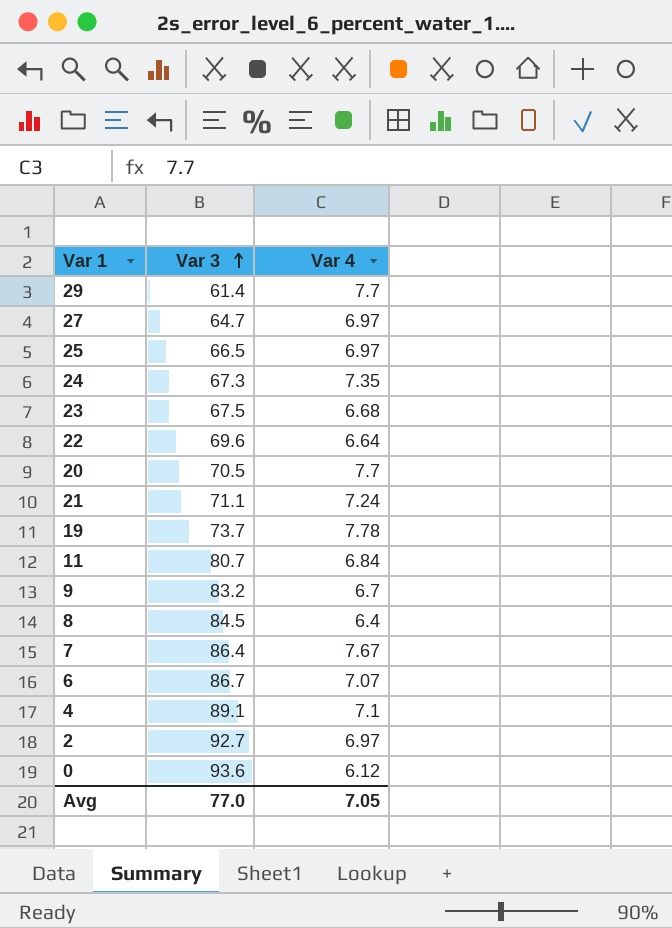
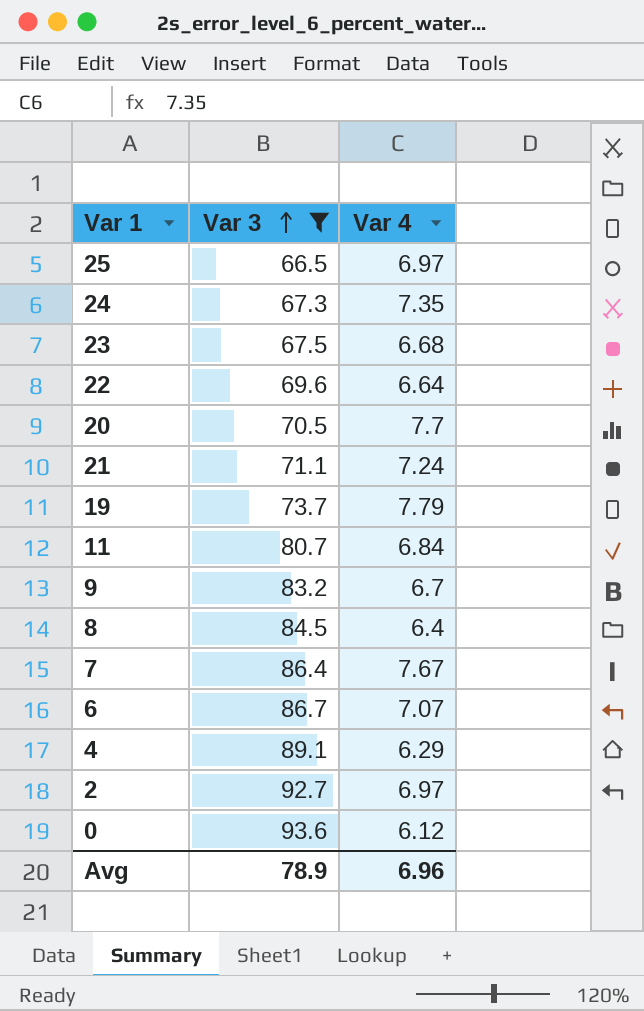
filter: none -> Var 3 >= 66.5
19 | Var 4: 7.78 -> 7.79
4 | Var 4: 7.1 -> 6.29
Avg | Var 3: 77.0 -> 78.9
Avg | Var 4: 7.05 -> 6.96

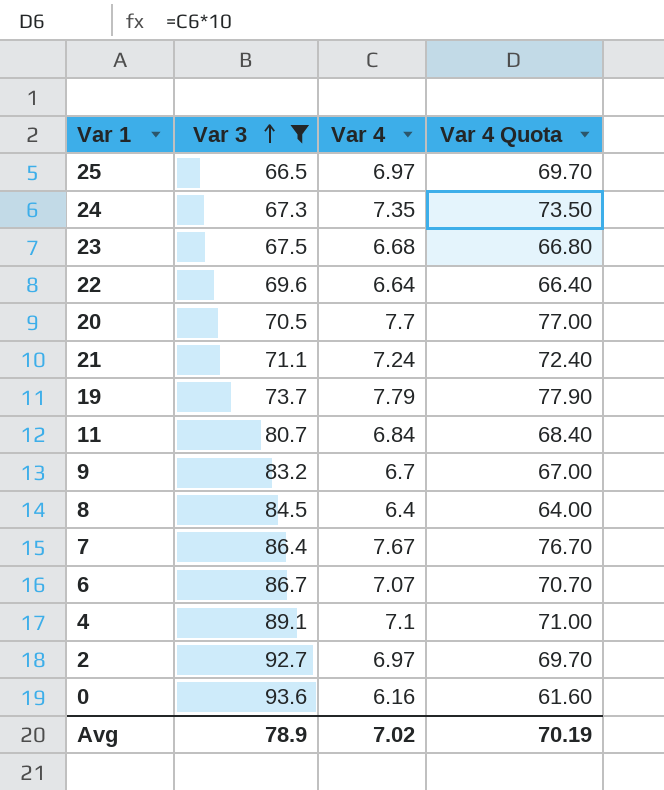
column Var 4 Quota | formula: none -> [Var 4] * 10
4 | Var 4: 6.29 -> 7.1
0 | Var 4: 6.12 -> 6.16
Avg | Var 4: 6.96 -> 7.02

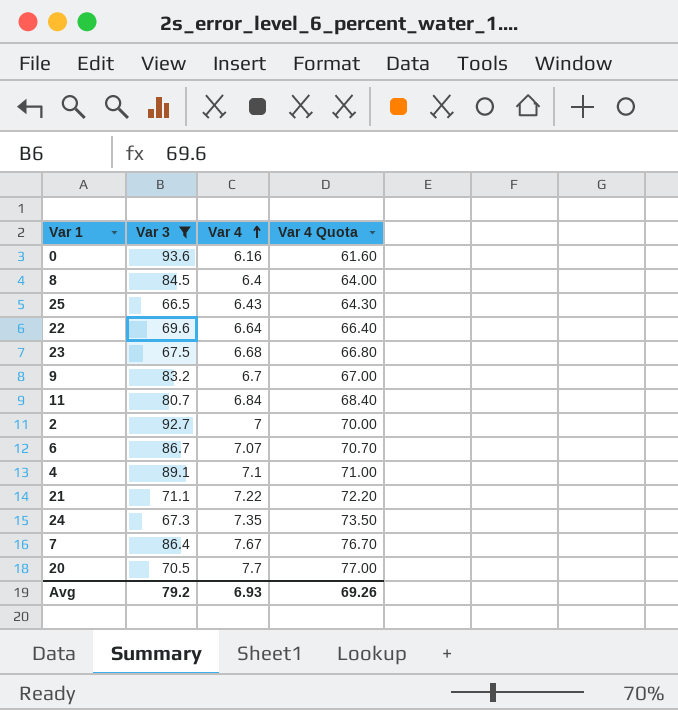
row order: Var 3 ascending -> Var 4 ascending
row 19: 73.7 | 7.79 | 77.90 -> none
25 | Var 4: 6.97 -> 6.43
25 | Var 4 Quota: 69.70 -> 64.30
2 | Var 4: 6.97 -> 7
2 | Var 4 Quota: 69.70 -> 70.00
21 | Var 4: 7.24 -> 7.22
21 | Var 4 Quota: 72.40 -> 72.20
Avg | Var 3: 78.9 -> 79.2
Avg | Var 4: 7.02 -> 6.93
Avg | Var 4 Quota: 70.19 -> 69.26

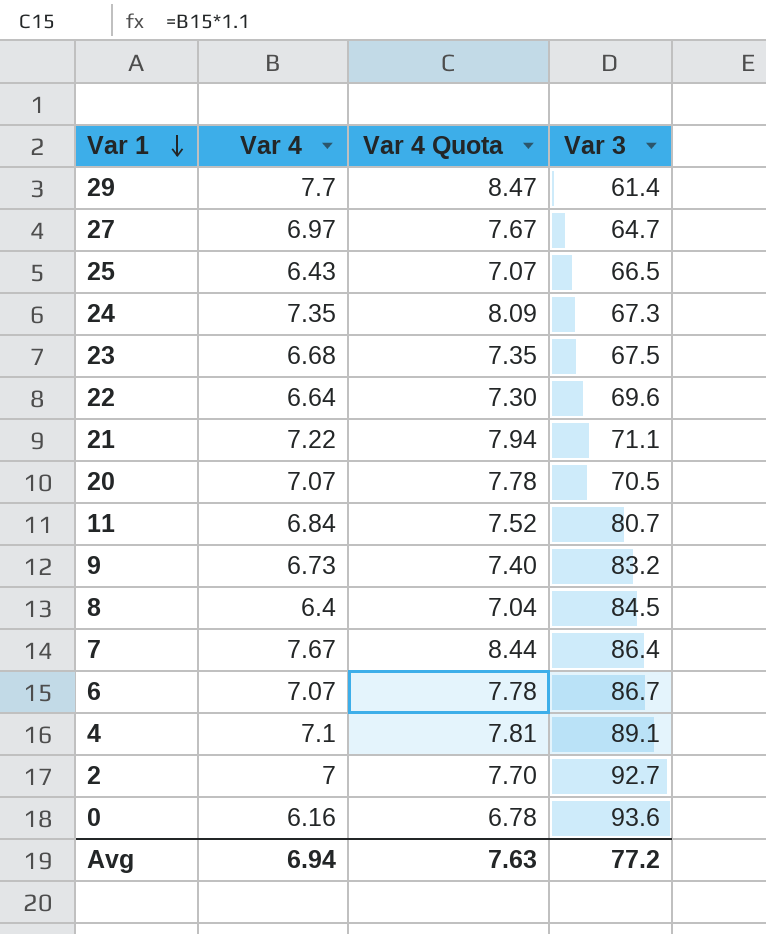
filter: Var 3 >= 66.5 -> none
row order: Var 4 ascending -> Var 1 descending
column Var 4 Quota | formula: [Var 4] * 10 -> [Var 4] * 1.1
column Var 3 | position: 2 -> 4
20 | Var 4: 7.7 -> 7.07
9 | Var 4: 6.7 -> 6.73
Avg | Var 4: 6.93 -> 6.94
Avg | Var 4 Quota: 69.26 -> 7.63
Avg | Var 3: 79.2 -> 77.2

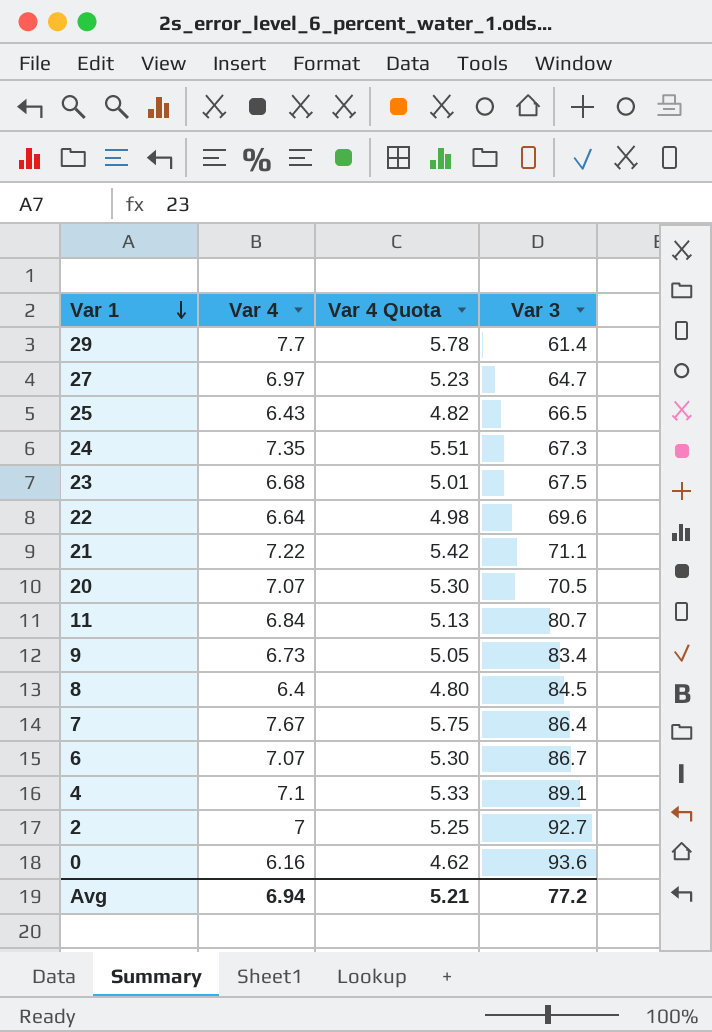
column Var 4 Quota | formula: [Var 4] * 1.1 -> [Var 4] * 0.75
9 | Var 3: 83.2 -> 83.4
Avg | Var 4 Quota: 7.63 -> 5.21

